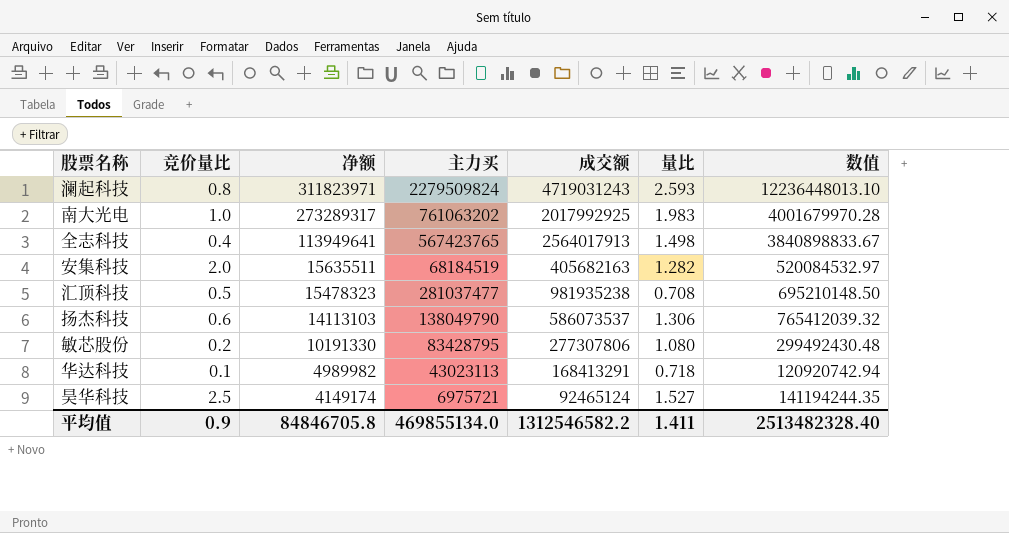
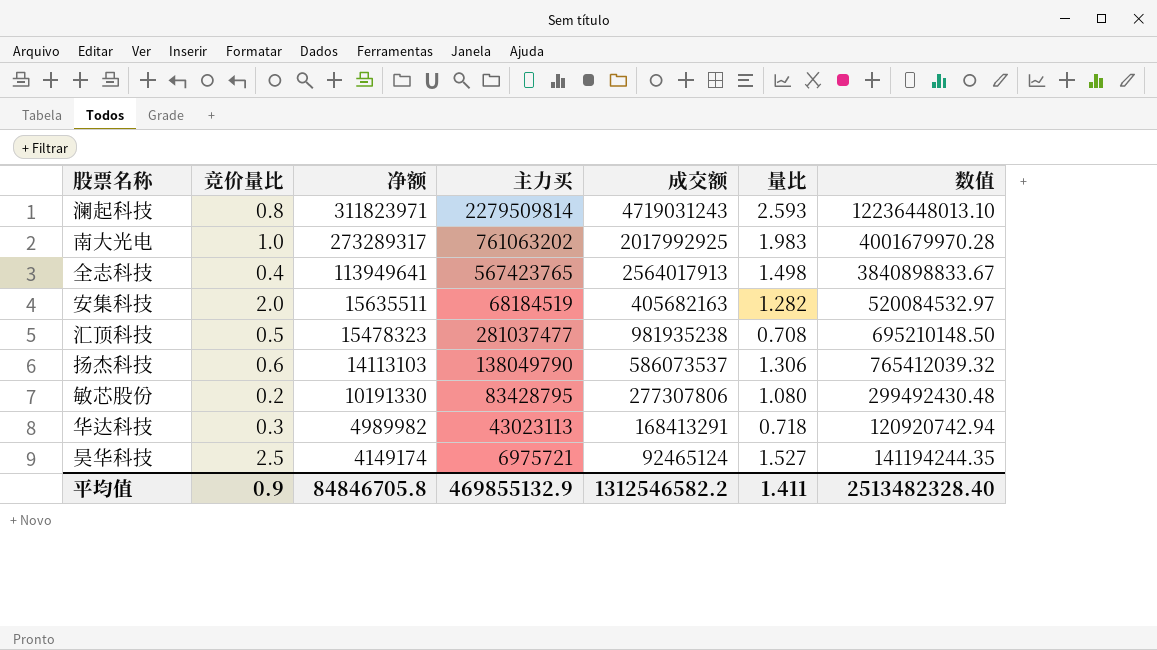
澜起科技 | 主力买: 2279509824 -> 2279509814
华达科技 | 竞价量比: 0.1 -> 0.3
平均值 | 主力买: 469855134.0 -> 469855132.9

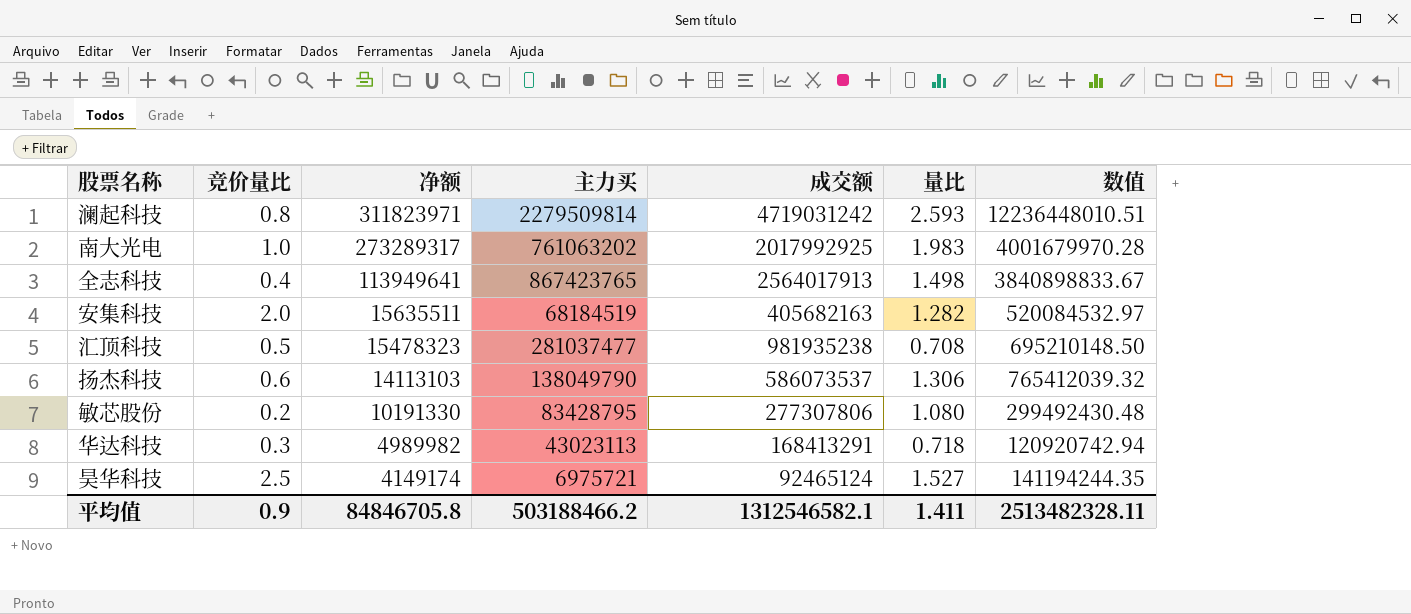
澜起科技 | 成交额: 4719031243 -> 4719031242
澜起科技 | 数值: 12236448013.10 -> 12236448010.51
全志科技 | 主力买: 567423765 -> 867423765
平均值 | 主力买: 469855132.9 -> 503188466.2
平均值 | 成交额: 1312546582.2 -> 1312546582.1
平均值 | 数值: 2513482328.40 -> 2513482328.11

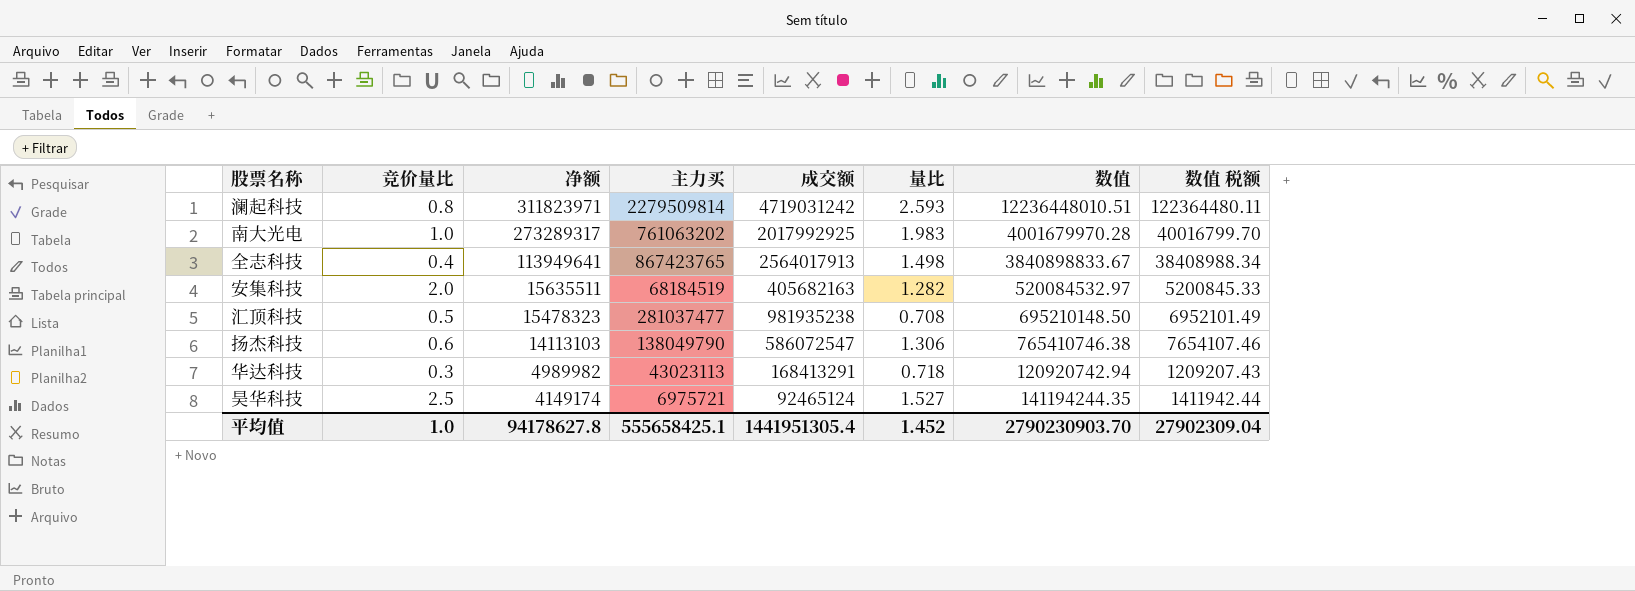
column 数值 税额 | formula: none -> [数值] * 0.01
row 敏芯股份: 0.2 | 10191330 | 83428795 | 277307806 | 1.080 | 299492430.48 -> none
扬杰科技 | 成交额: 586073537 -> 586072547
扬杰科技 | 数值: 765412039.32 -> 765410746.38
平均值 | 竞价量比: 0.9 -> 1.0
平均值 | 净额: 84846705.8 -> 94178627.8
平均值 | 主力买: 503188466.2 -> 555658425.1
平均值 | 成交额: 1312546582.1 -> 1441951305.4
平均值 | 量比: 1.411 -> 1.452
平均值 | 数值: 2513482328.11 -> 2790230903.70

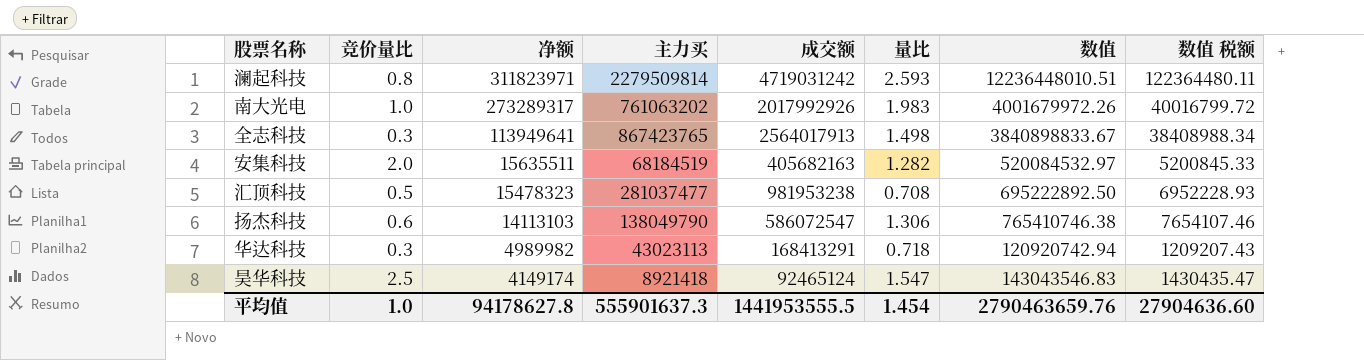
南大光电 | 成交额: 2017992925 -> 2017992926
南大光电 | 数值: 4001679970.28 -> 4001679972.26
南大光电 | 数值 税额: 40016799.70 -> 40016799.72
全志科技 | 竞价量比: 0.4 -> 0.3
汇顶科技 | 成交额: 981935238 -> 981953238
汇顶科技 | 数值: 695210148.50 -> 695222892.50
汇顶科技 | 数值 税额: 6952101.49 -> 6952228.93
昊华科技 | 主力买: 6975721 -> 8921418
昊华科技 | 量比: 1.527 -> 1.547
昊华科技 | 数值: 141194244.35 -> 143043546.83
昊华科技 | 数值 税额: 1411942.44 -> 1430435.47
平均值 | 主力买: 555658425.1 -> 555901637.3
平均值 | 成交额: 1441951305.4 -> 1441953555.5
平均值 | 量比: 1.452 -> 1.454
平均值 | 数值: 2790230903.70 -> 2790463659.76
平均值 | 数值 税额: 27902309.04 -> 27904636.60

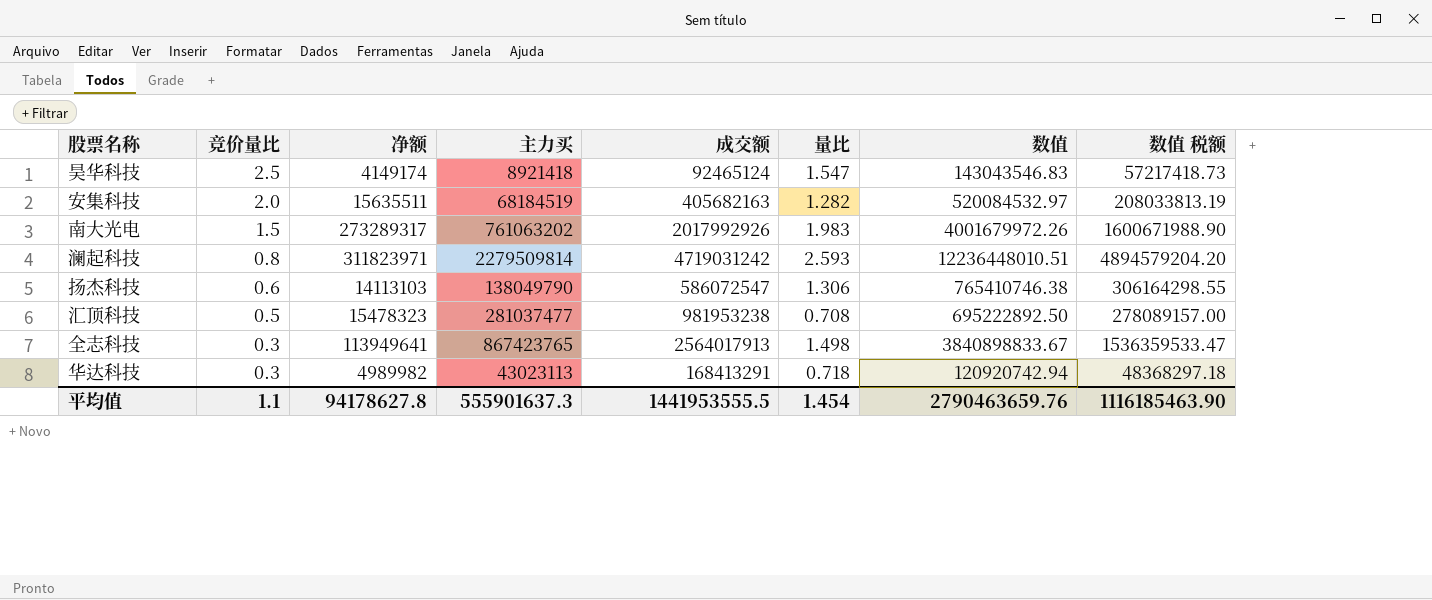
row order: 净额 descending -> 竞价量比 descending
column 数值 税额 | formula: [数值] * 0.01 -> [数值] * 0.4
南大光电 | 竞价量比: 1.0 -> 1.5
平均值 | 竞价量比: 1.0 -> 1.1
平均值 | 数值 税额: 27904636.60 -> 1116185463.90

